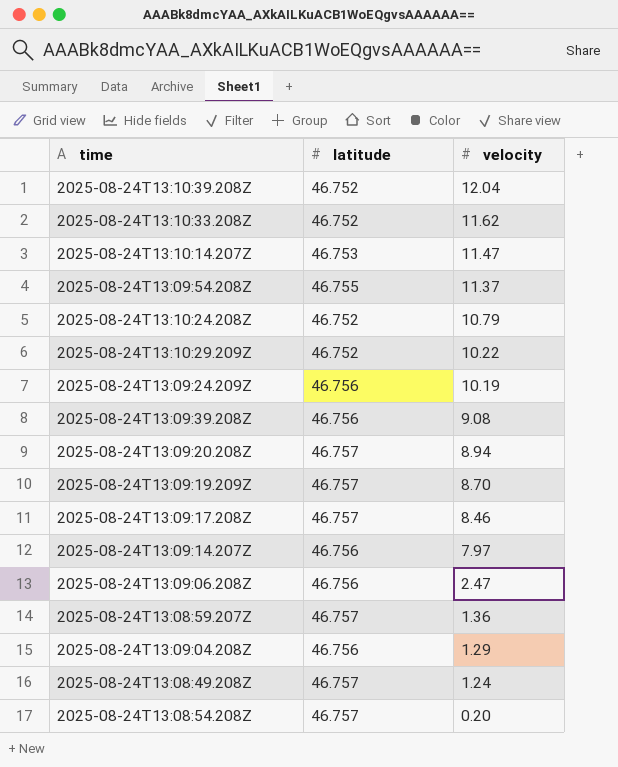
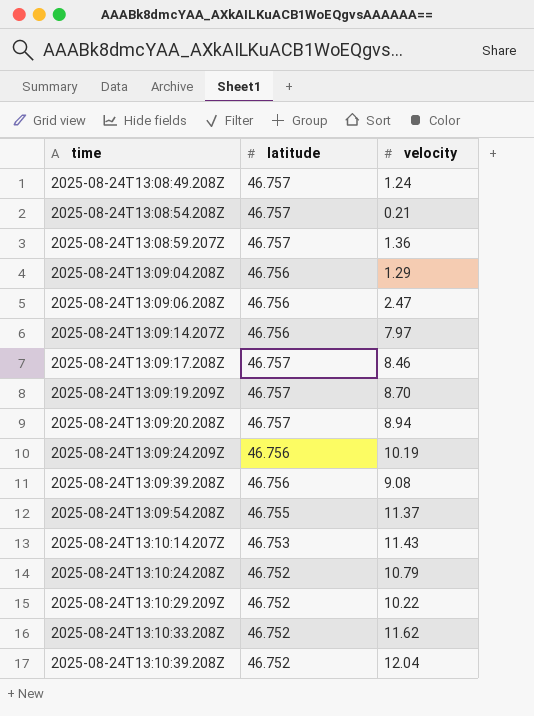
row order: velocity descending -> time ascending
2025-08-24T13:08:54.208Z | velocity: 0.20 -> 0.21
2025-08-24T13:10:14.207Z | velocity: 11.47 -> 11.43

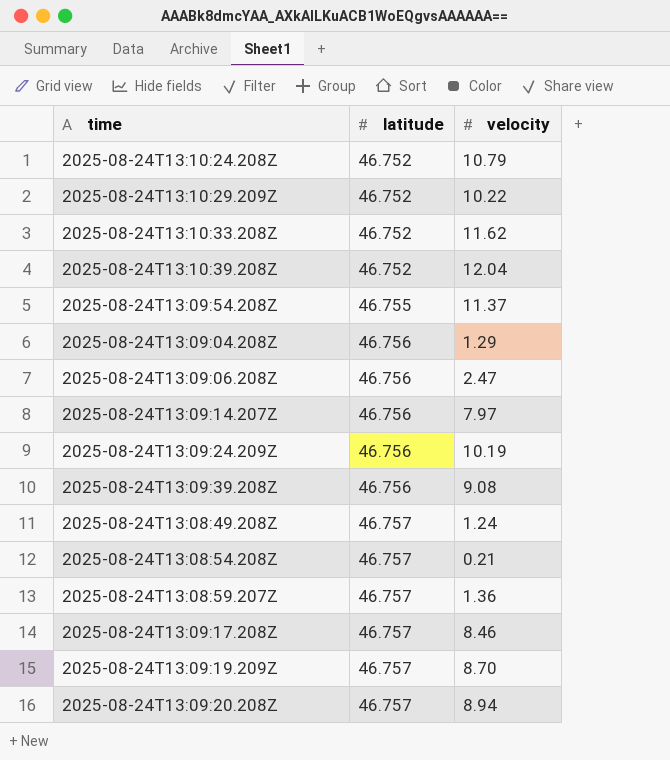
row order: time ascending -> latitude ascending
row 2025-08-24T13:10:14.207Z: 46.753 | 11.43 -> none

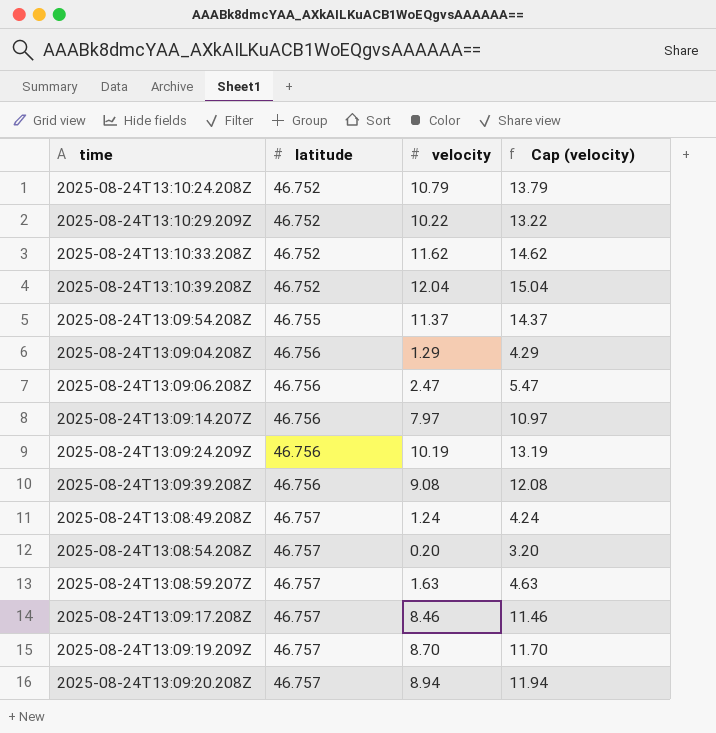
column Cap (velocity) | formula: none -> [velocity] + 3
2025-08-24T13:08:54.208Z | velocity: 0.21 -> 0.20
2025-08-24T13:08:59.207Z | velocity: 1.36 -> 1.63

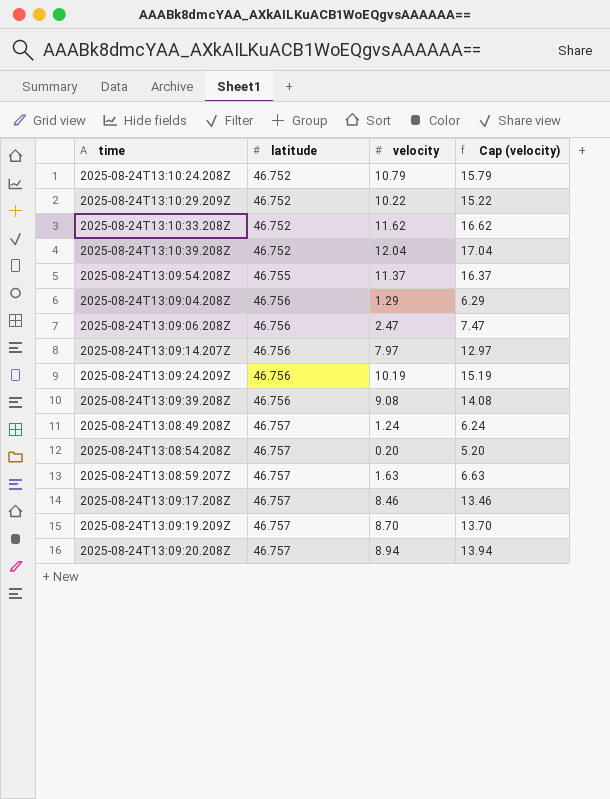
column Cap (velocity) | formula: [velocity] + 3 -> [velocity] + 5

